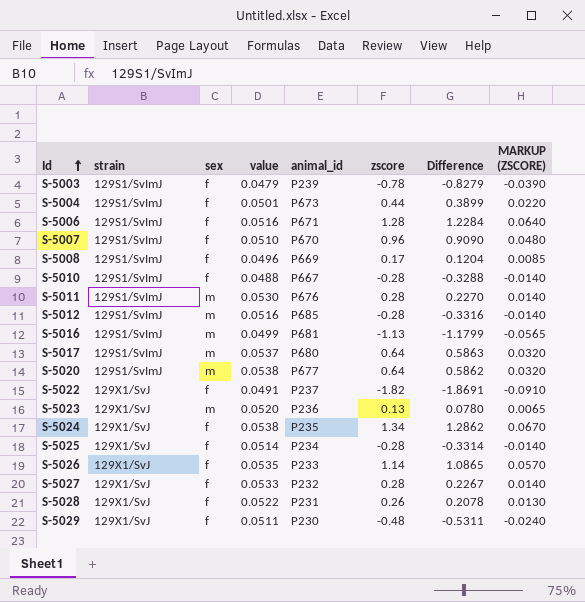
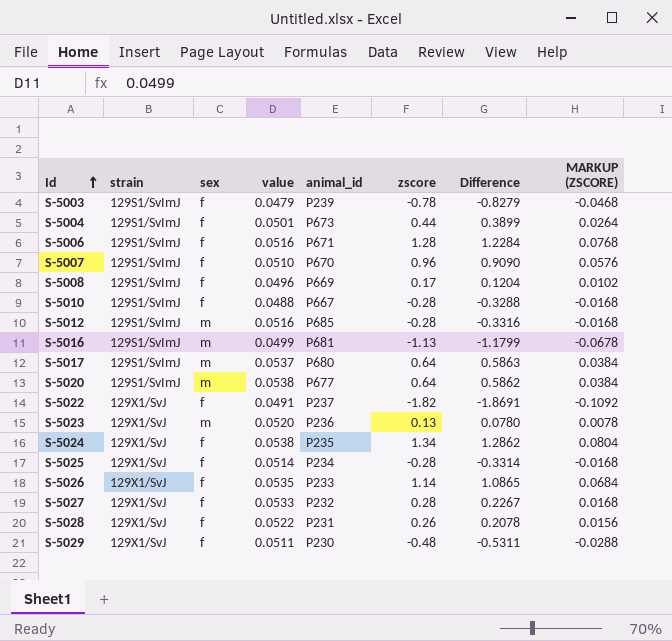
column MARKUP (ZSCORE) | formula: [zscore] * 0.05 -> [zscore] * 0.06
row S-5011: 129S1/SvImJ | m | 0.0530 | P676 | 0.28 | 0.2270 | 0.0140 -> none

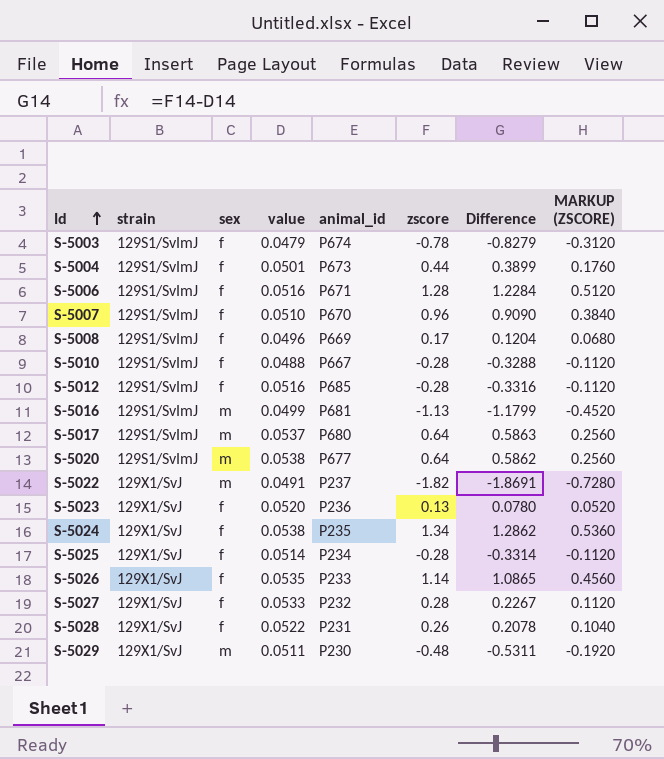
column MARKUP (ZSCORE) | formula: [zscore] * 0.06 -> [zscore] * 0.4
S-5003 | animal_id: P239 -> P674
S-5012 | sex: m -> f
S-5022 | sex: f -> m
S-5023 | sex: m -> f
S-5029 | sex: f -> m

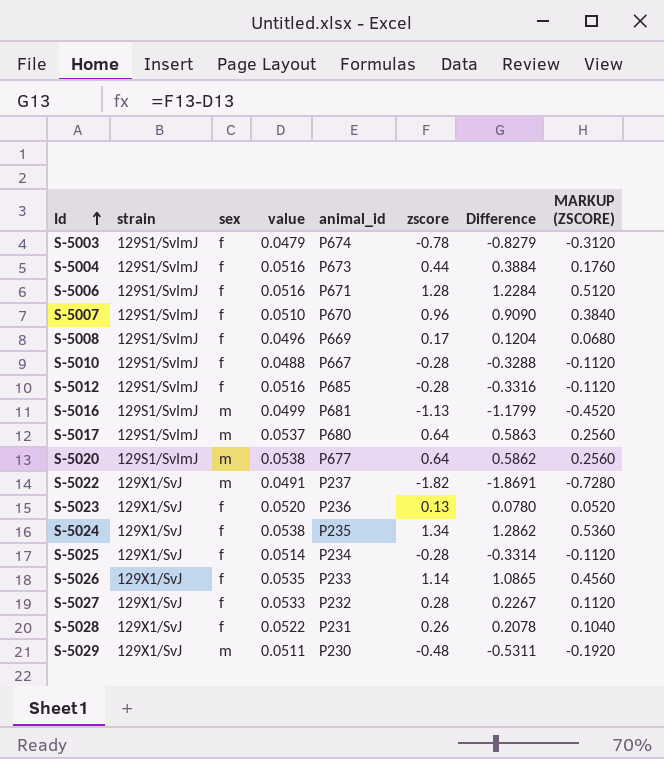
S-5004 | value: 0.0501 -> 0.0516
S-5004 | Difference: 0.3899 -> 0.3884

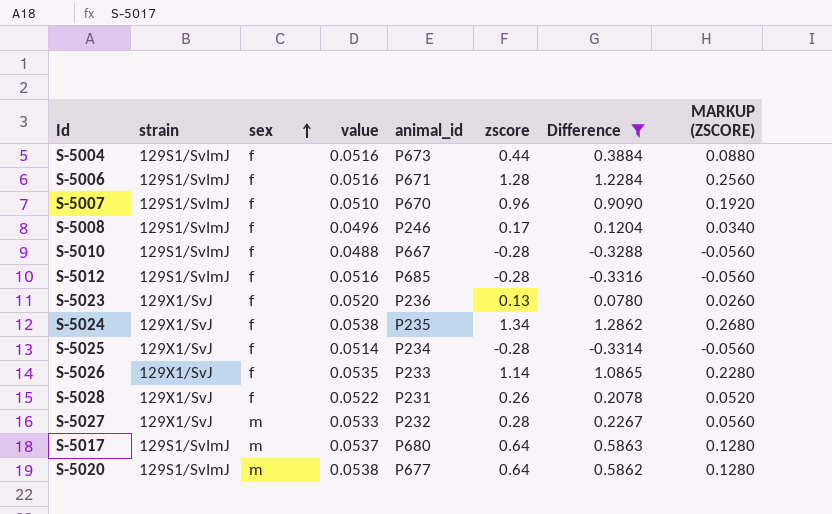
filter: none -> Difference >= -0.3316
row order: Id ascending -> sex ascending
column MARKUP (ZSCORE) | formula: [zscore] * 0.4 -> [zscore] * 0.2
S-5008 | animal_id: P669 -> P246
S-5027 | sex: f -> m

